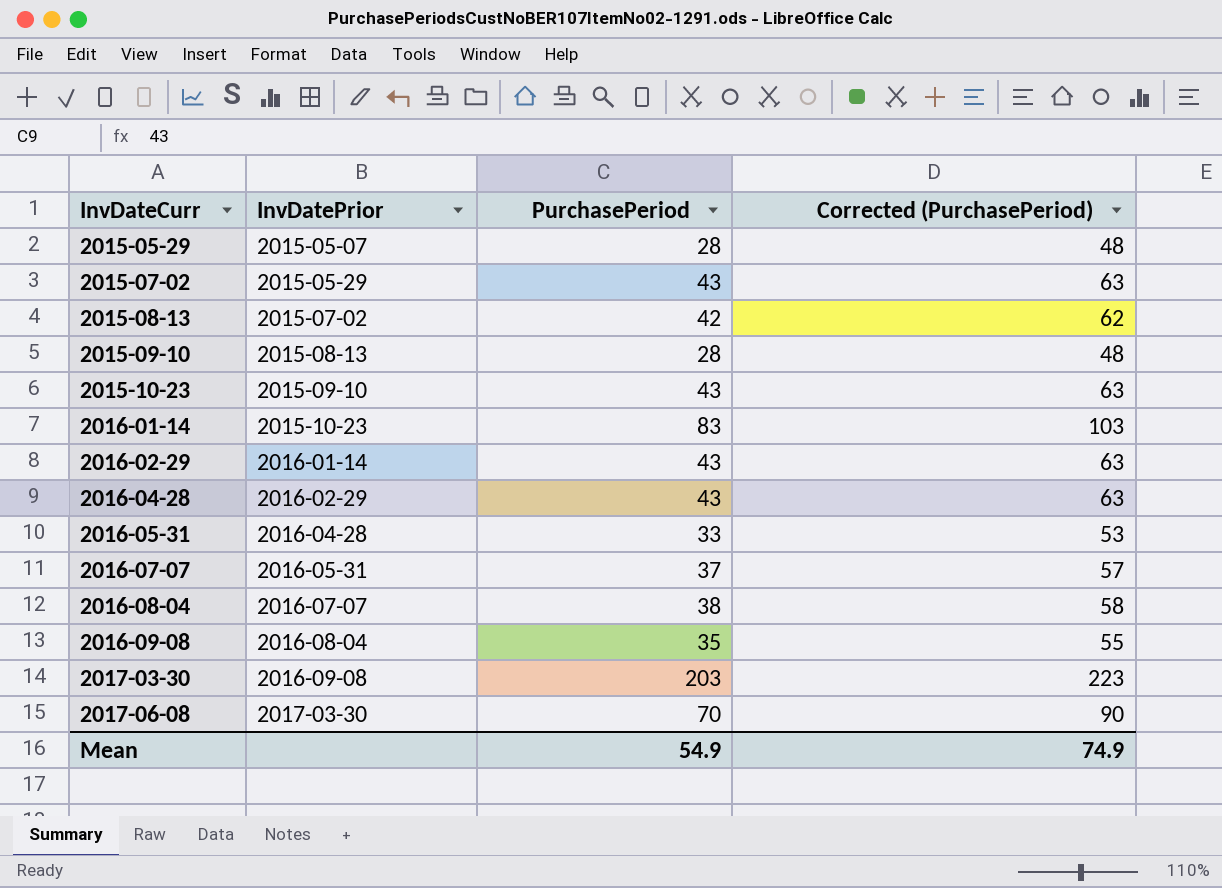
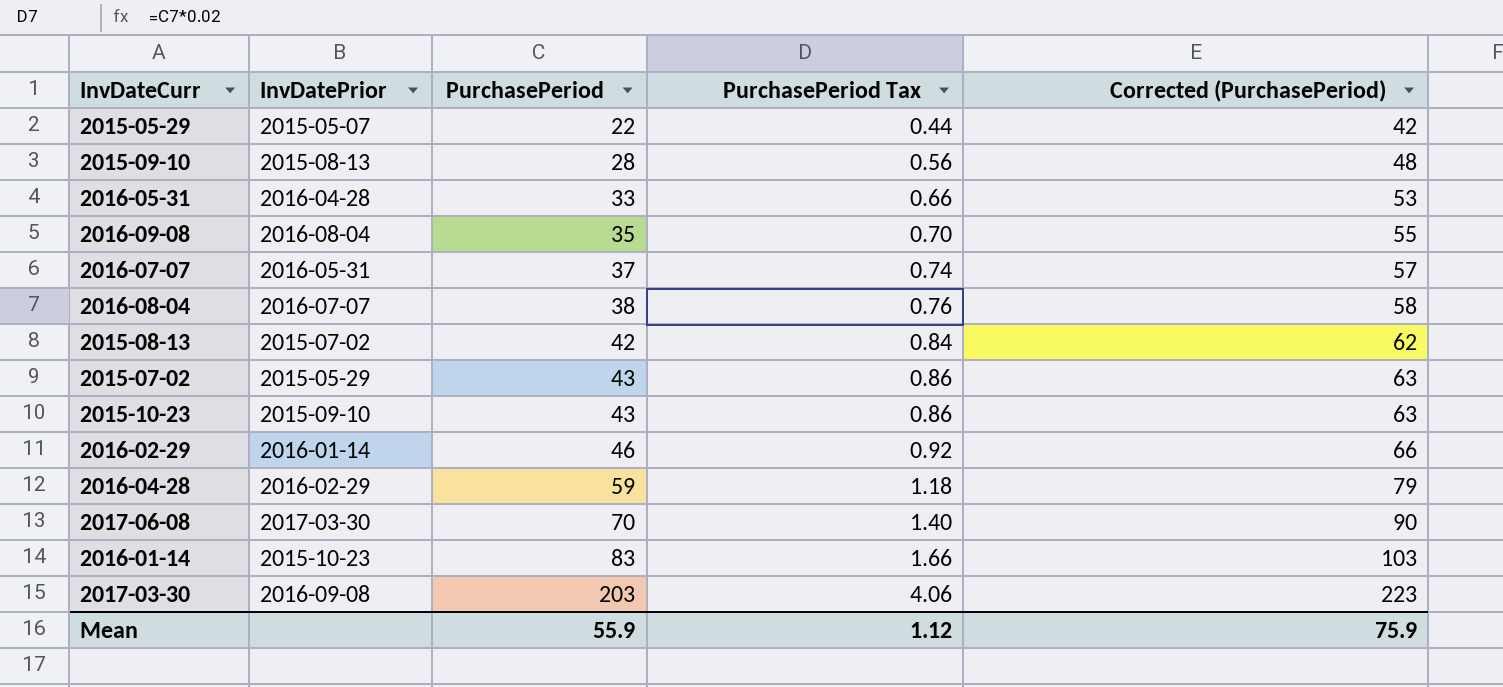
row order: InvDateCurr ascending -> PurchasePeriod ascending
column PurchasePeriod Tax | formula: none -> [PurchasePeriod] * 0.02
2015-05-29 | PurchasePeriod: 28 -> 22
2015-05-29 | Corrected (PurchasePeriod): 48 -> 42
2016-02-29 | PurchasePeriod: 43 -> 46
2016-02-29 | Corrected (PurchasePeriod): 63 -> 66
2016-04-28 | PurchasePeriod: 43 -> 59
2016-04-28 | Corrected (PurchasePeriod): 63 -> 79
Mean | PurchasePeriod: 54.9 -> 55.9
Mean | Corrected (PurchasePeriod): 74.9 -> 75.9

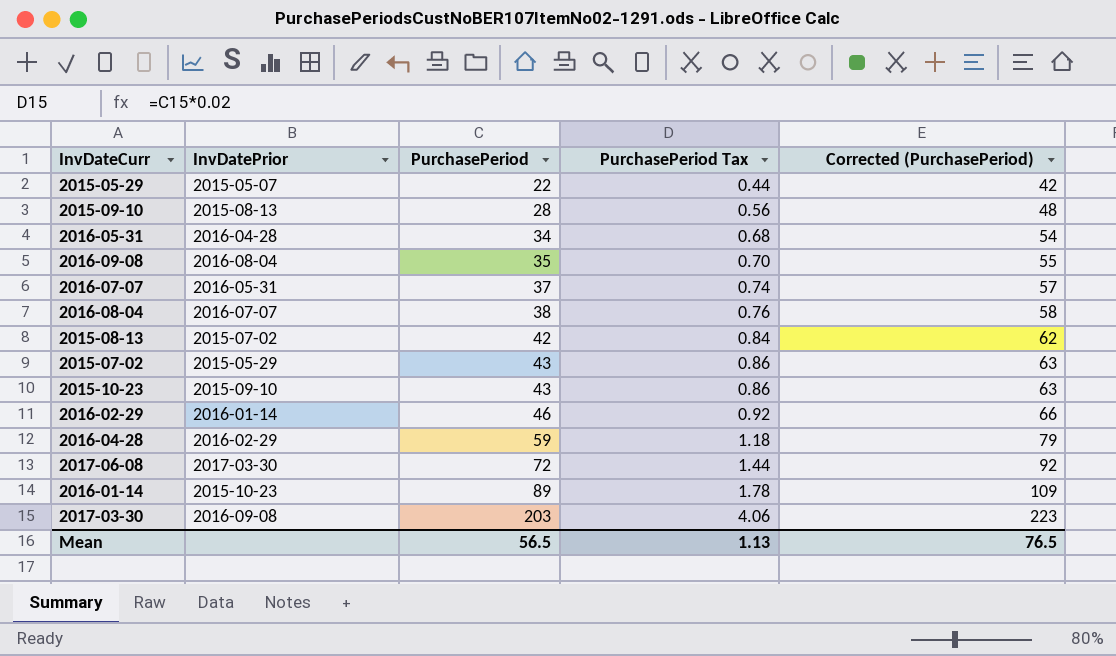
2016-05-31 | PurchasePeriod: 33 -> 34
2016-05-31 | PurchasePeriod Tax: 0.66 -> 0.68
2016-05-31 | Corrected (PurchasePeriod): 53 -> 54
2017-06-08 | PurchasePeriod: 70 -> 72
2017-06-08 | PurchasePeriod Tax: 1.40 -> 1.44
2017-06-08 | Corrected (PurchasePeriod): 90 -> 92
2016-01-14 | PurchasePeriod: 83 -> 89
2016-01-14 | PurchasePeriod Tax: 1.66 -> 1.78
2016-01-14 | Corrected (PurchasePeriod): 103 -> 109
Mean | PurchasePeriod: 55.9 -> 56.5
Mean | PurchasePeriod Tax: 1.12 -> 1.13
Mean | Corrected (PurchasePeriod): 75.9 -> 76.5

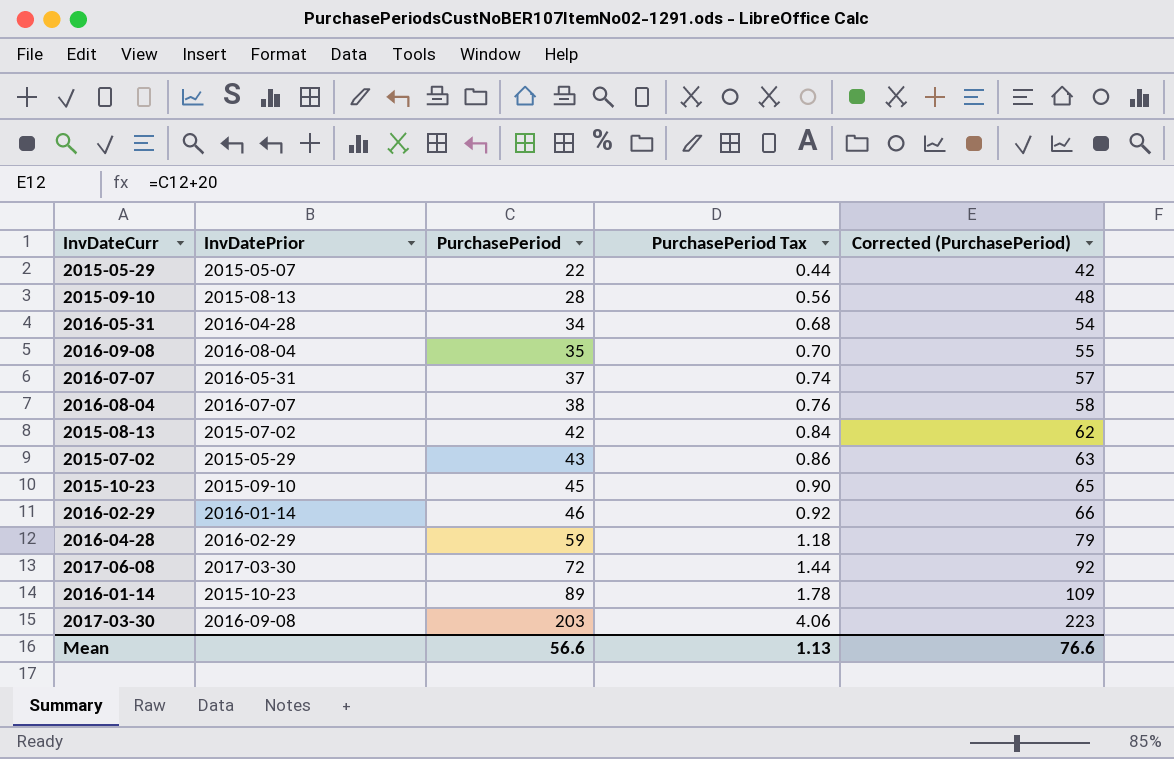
2015-10-23 | PurchasePeriod: 43 -> 45
2015-10-23 | PurchasePeriod Tax: 0.86 -> 0.90
2015-10-23 | Corrected (PurchasePeriod): 63 -> 65
Mean | PurchasePeriod: 56.5 -> 56.6
Mean | Corrected (PurchasePeriod): 76.5 -> 76.6

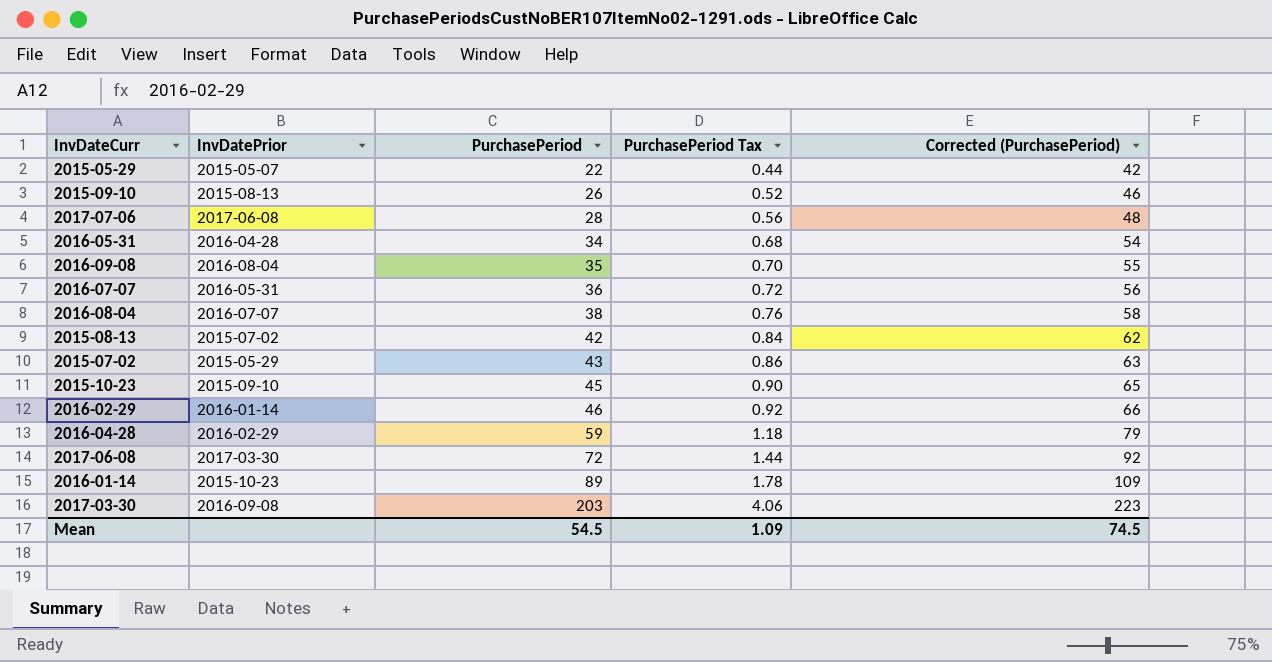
2015-09-10 | PurchasePeriod: 28 -> 26
2015-09-10 | PurchasePeriod Tax: 0.56 -> 0.52
2015-09-10 | Corrected (PurchasePeriod): 48 -> 46
row 2017-07-06: none -> 2017-06-08 | 28 | 0.56 | 48
2016-07-07 | PurchasePeriod: 37 -> 36
2016-07-07 | PurchasePeriod Tax: 0.74 -> 0.72
2016-07-07 | Corrected (PurchasePeriod): 57 -> 56
Mean | PurchasePeriod: 56.6 -> 54.5
Mean | PurchasePeriod Tax: 1.13 -> 1.09
Mean | Corrected (PurchasePeriod): 76.6 -> 74.5

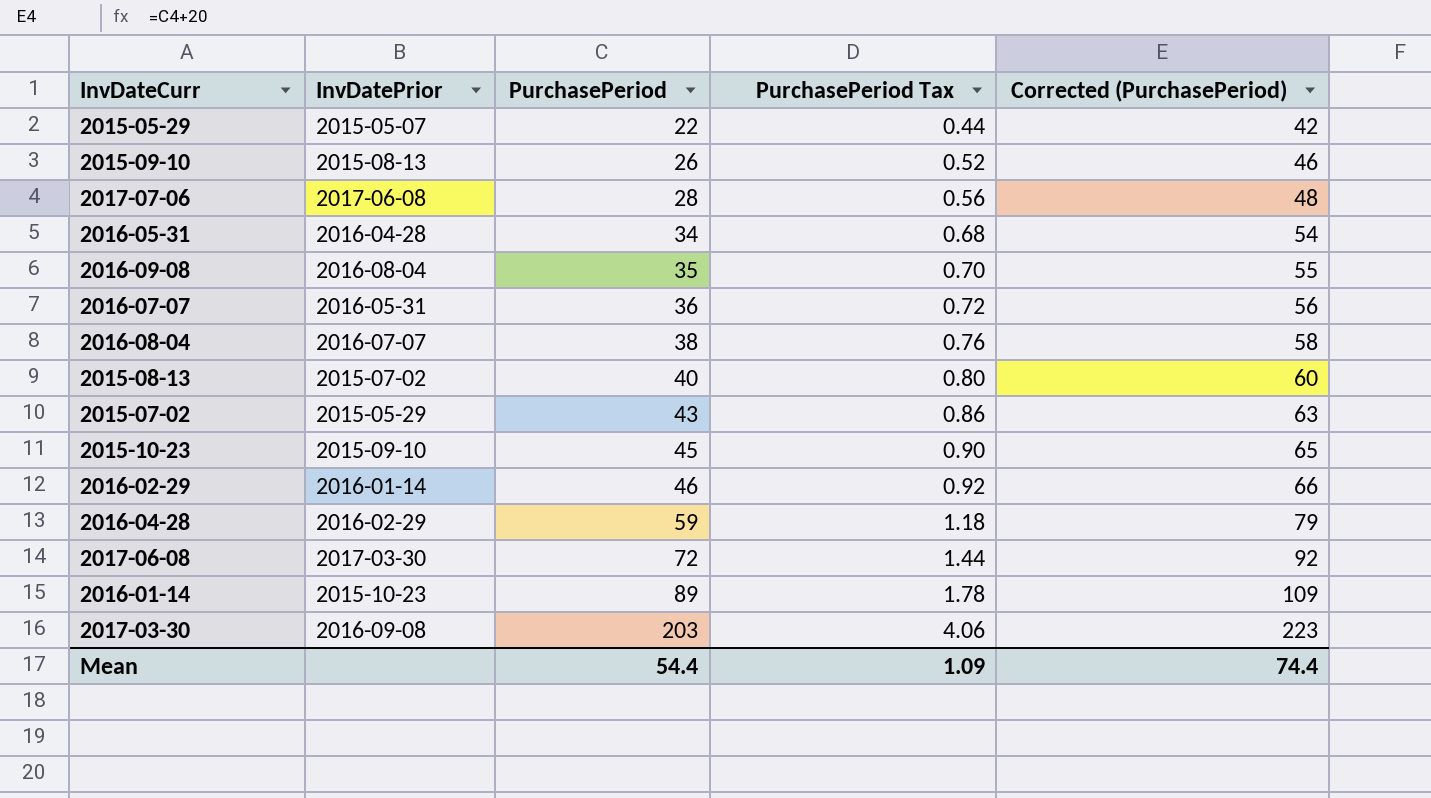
2015-08-13 | PurchasePeriod: 42 -> 40
2015-08-13 | PurchasePeriod Tax: 0.84 -> 0.80
2015-08-13 | Corrected (PurchasePeriod): 62 -> 60
Mean | PurchasePeriod: 54.5 -> 54.4
Mean | Corrected (PurchasePeriod): 74.5 -> 74.4

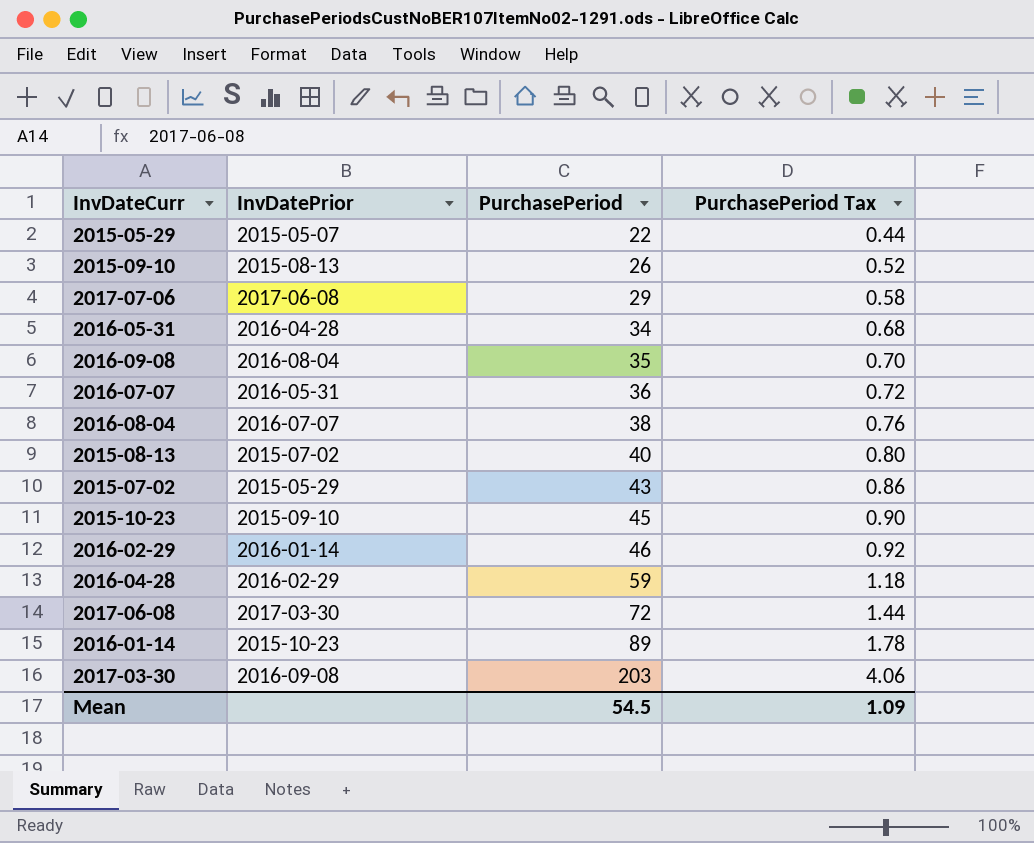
column Corrected (PurchasePeriod) | formula: [PurchasePeriod] + 20 -> none
2017-07-06 | PurchasePeriod: 28 -> 29
2017-07-06 | PurchasePeriod Tax: 0.56 -> 0.58
Mean | PurchasePeriod: 54.4 -> 54.5

